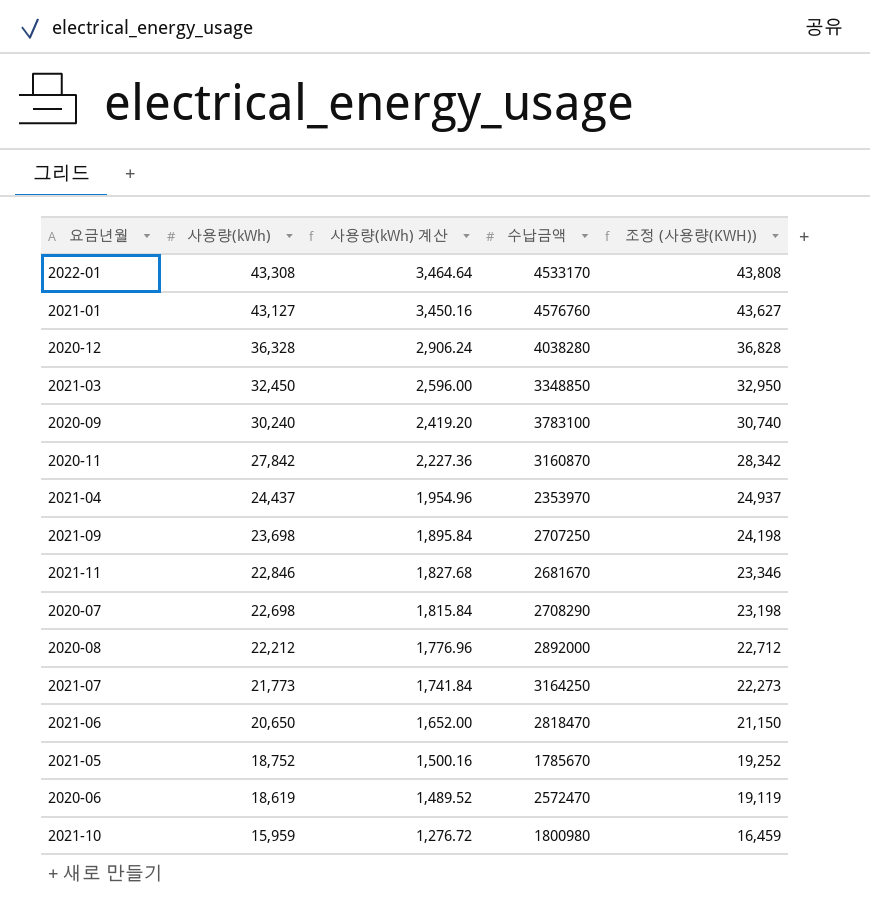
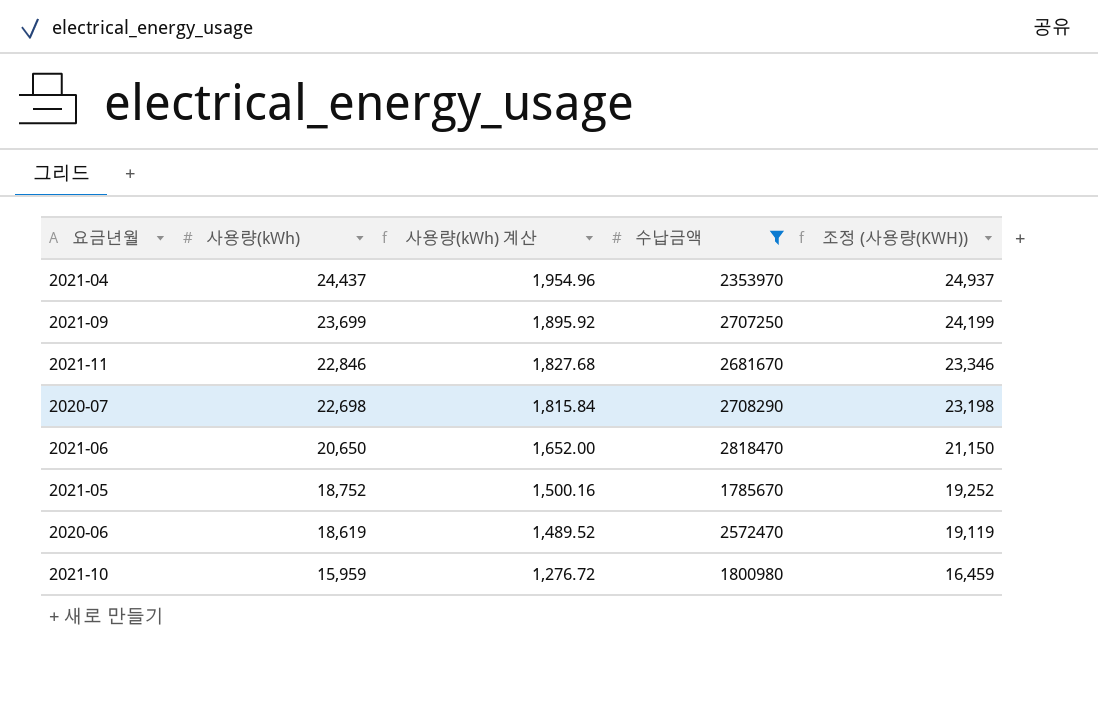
filter: none -> 수납금액 <= 2818470
2021-09 | 사용량(kWh): 23,698 -> 23,699
2021-09 | 사용량(kWh) 계산: 1,895.84 -> 1,895.92
2021-09 | 조정 (사용량(KWH)): 24,198 -> 24,199

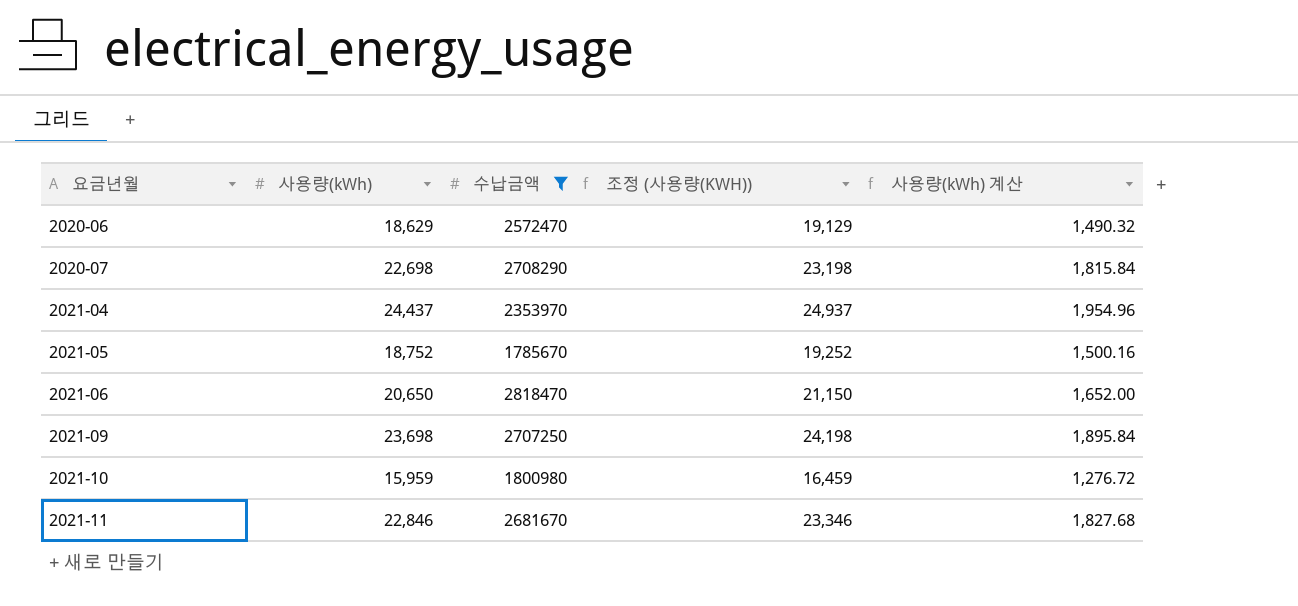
row order: 사용량(kWh) descending -> 요금년월 ascending
column 사용량(kWh) 계산 | position: 3 -> 5
2020-06 | 사용량(kWh): 18,619 -> 18,629
2020-06 | 조정 (사용량(KWH)): 19,119 -> 19,129
2020-06 | 사용량(kWh) 계산: 1,489.52 -> 1,490.32
2021-09 | 사용량(kWh): 23,699 -> 23,698
2021-09 | 조정 (사용량(KWH)): 24,199 -> 24,198
2021-09 | 사용량(kWh) 계산: 1,895.92 -> 1,895.84

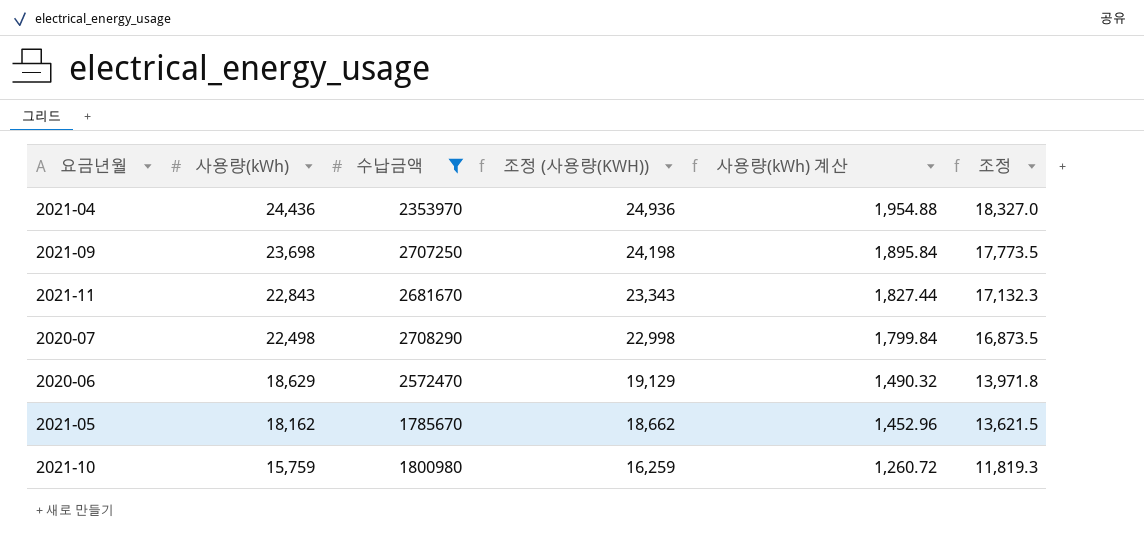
row order: 요금년월 ascending -> 사용량(kWh) descending
column 조정 | formula: none -> [사용량(kWh)] * 0.75
row 2021-06: 20,650 | 2818470 | 21,150 | 1,652.00 -> none
2021-04 | 사용량(kWh): 24,437 -> 24,436
2021-04 | 조정 (사용량(KWH)): 24,937 -> 24,936
2021-04 | 사용량(kWh) 계산: 1,954.96 -> 1,954.88
2021-11 | 사용량(kWh): 22,846 -> 22,843
2021-11 | 조정 (사용량(KWH)): 23,346 -> 23,343
2021-11 | 사용량(kWh) 계산: 1,827.68 -> 1,827.44
2020-07 | 사용량(kWh): 22,698 -> 22,498
2020-07 | 조정 (사용량(KWH)): 23,198 -> 22,998
2020-07 | 사용량(kWh) 계산: 1,815.84 -> 1,799.84
2021-05 | 사용량(kWh): 18,752 -> 18,162
2021-05 | 조정 (사용량(KWH)): 19,252 -> 18,662
2021-05 | 사용량(kWh) 계산: 1,500.16 -> 1,452.96
2021-10 | 사용량(kWh): 15,959 -> 15,759
2021-10 | 조정 (사용량(KWH)): 16,459 -> 16,259
2021-10 | 사용량(kWh) 계산: 1,276.72 -> 1,260.72

